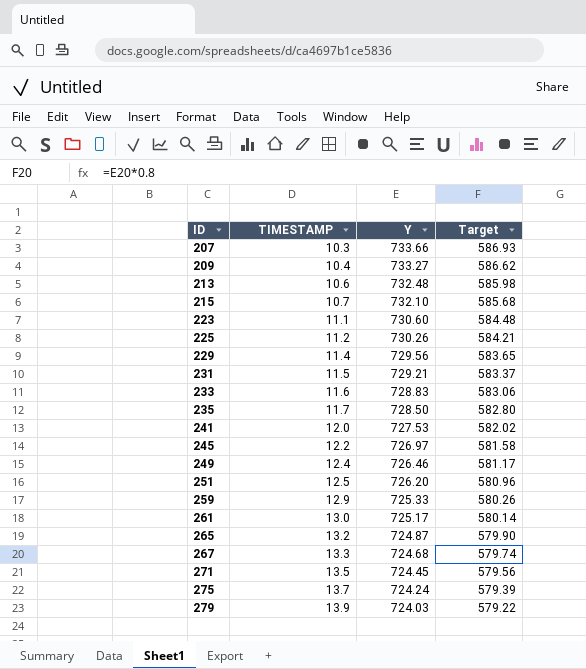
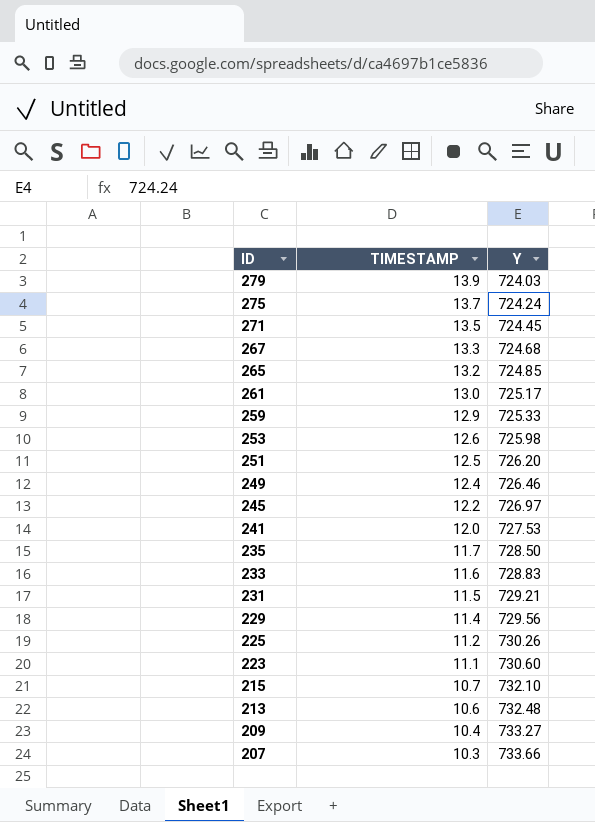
row order: ID ascending -> ID descending
column Target | formula: [Y] * 0.8 -> none
265 | Y: 724.87 -> 724.85
row 253: none -> 12.6 | 725.98

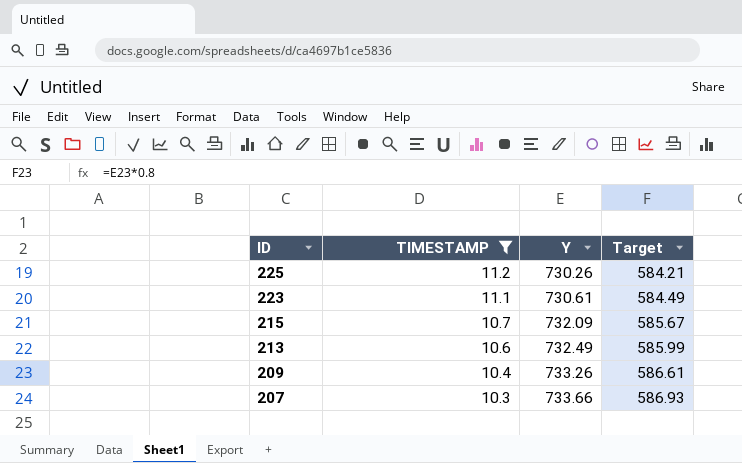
filter: none -> TIMESTAMP <= 11.2
column Target | formula: none -> [Y] * 0.8
223 | Y: 730.60 -> 730.61
215 | Y: 732.10 -> 732.09
213 | Y: 732.48 -> 732.49
209 | Y: 733.27 -> 733.26

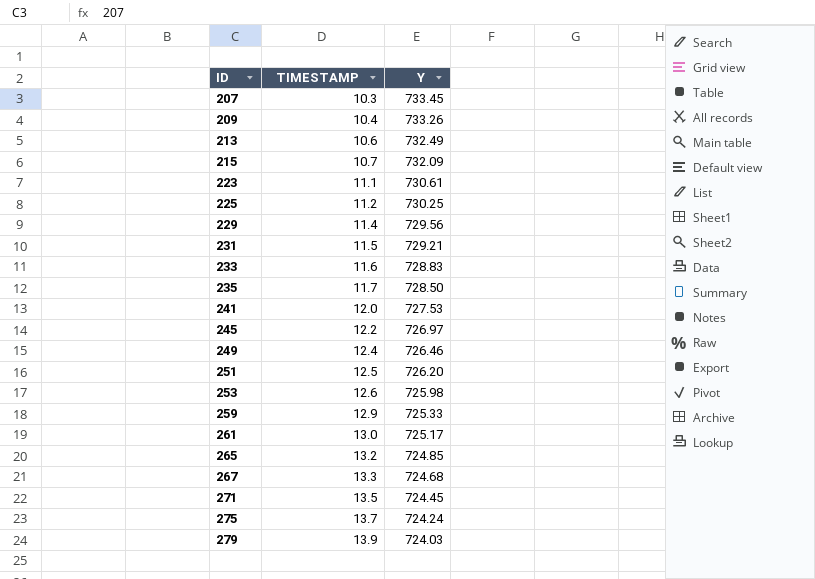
filter: TIMESTAMP <= 11.2 -> none
row order: ID descending -> ID ascending
column Target | formula: [Y] * 0.8 -> none
207 | Y: 733.66 -> 733.45
225 | Y: 730.26 -> 730.25

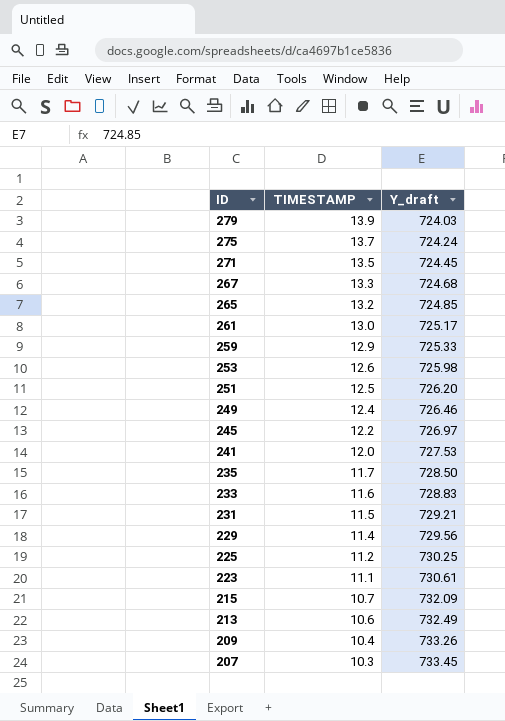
row order: ID ascending -> ID descending
column name: Y -> Y_draft

